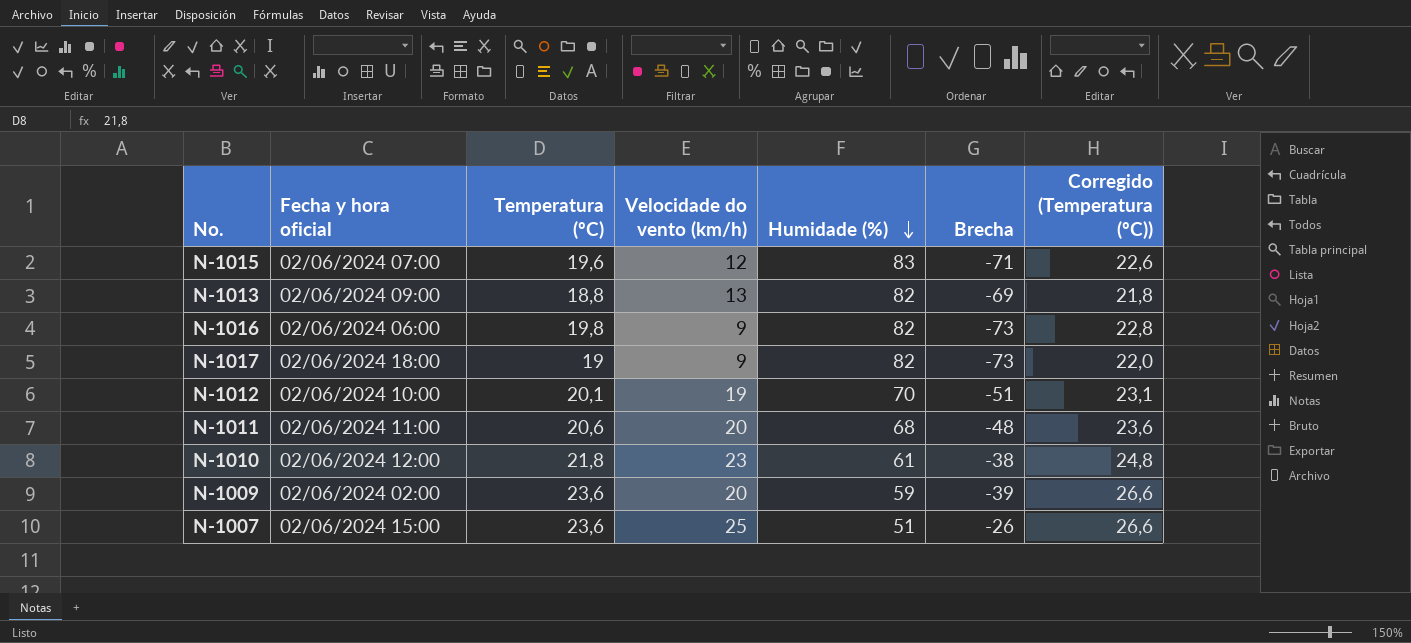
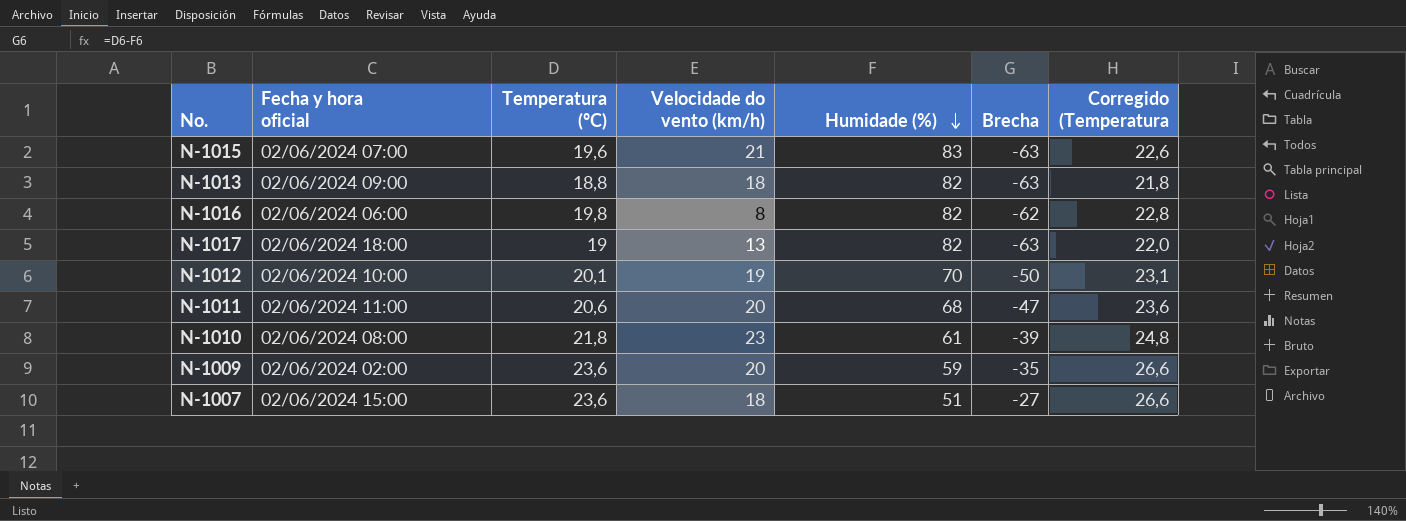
column Brecha | formula: [Velocidade do vento (km/h)] - [Humidade (%)] -> [Temperatura (ºC)] - [Humidade (%)]
column name: Corregido (Temperatura (ºC)) -> Corregido (Temperatura
N-1015 | Velocidade do vento (km/h): 12 -> 21
N-1013 | Velocidade do vento (km/h): 13 -> 18
N-1016 | Velocidade do vento (km/h): 9 -> 8
N-1017 | Velocidade do vento (km/h): 9 -> 13
N-1010 | Fecha y hora oficial: 02/06/2024 12:00 -> 02/06/2024 08:00
N-1007 | Velocidade do vento (km/h): 25 -> 18

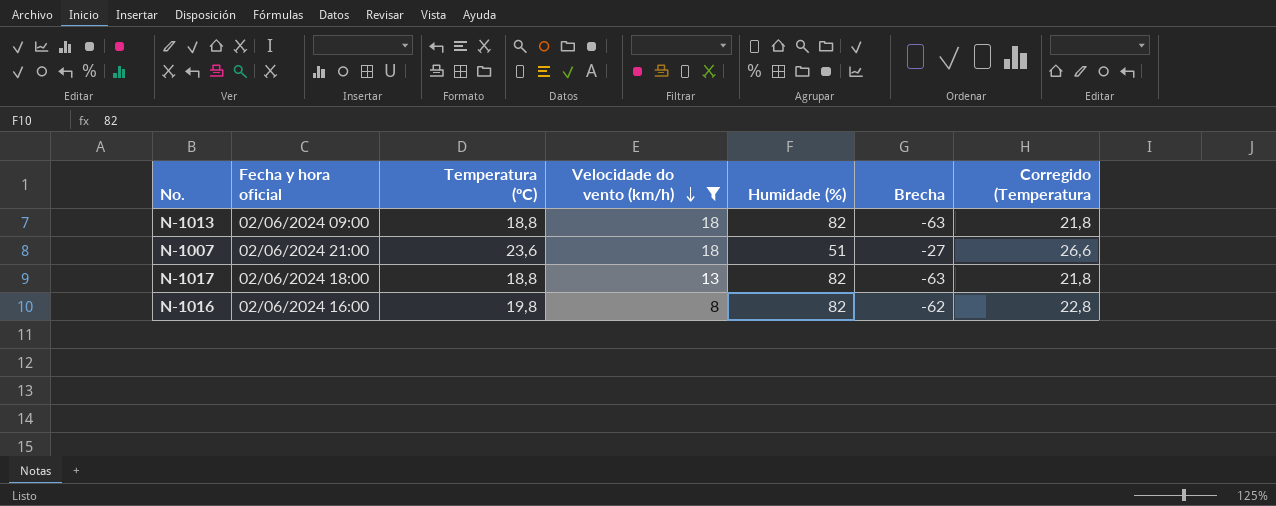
filter: none -> Velocidade do vento (km/h) <= 18
row order: Humidade (%) descending -> Velocidade do vento (km/h) descending
N-1007 | Fecha y hora oficial: 02/06/2024 15:00 -> 02/06/2024 21:00
N-1017 | Temperatura (ºC): 19 -> 18,8
N-1017 | Corregido (Temperatura: 22,0 -> 21,8
N-1016 | Fecha y hora oficial: 02/06/2024 06:00 -> 02/06/2024 16:00

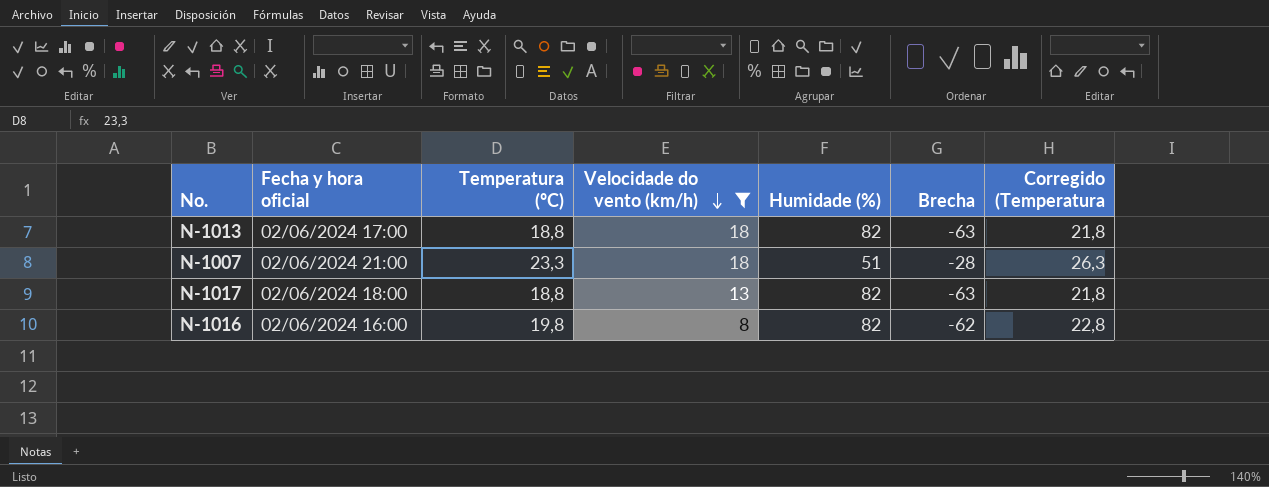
N-1013 | Fecha y hora oficial: 02/06/2024 09:00 -> 02/06/2024 17:00
N-1007 | Temperatura (ºC): 23,6 -> 23,3
N-1007 | Brecha: -27 -> -28
N-1007 | Corregido (Temperatura: 26,6 -> 26,3

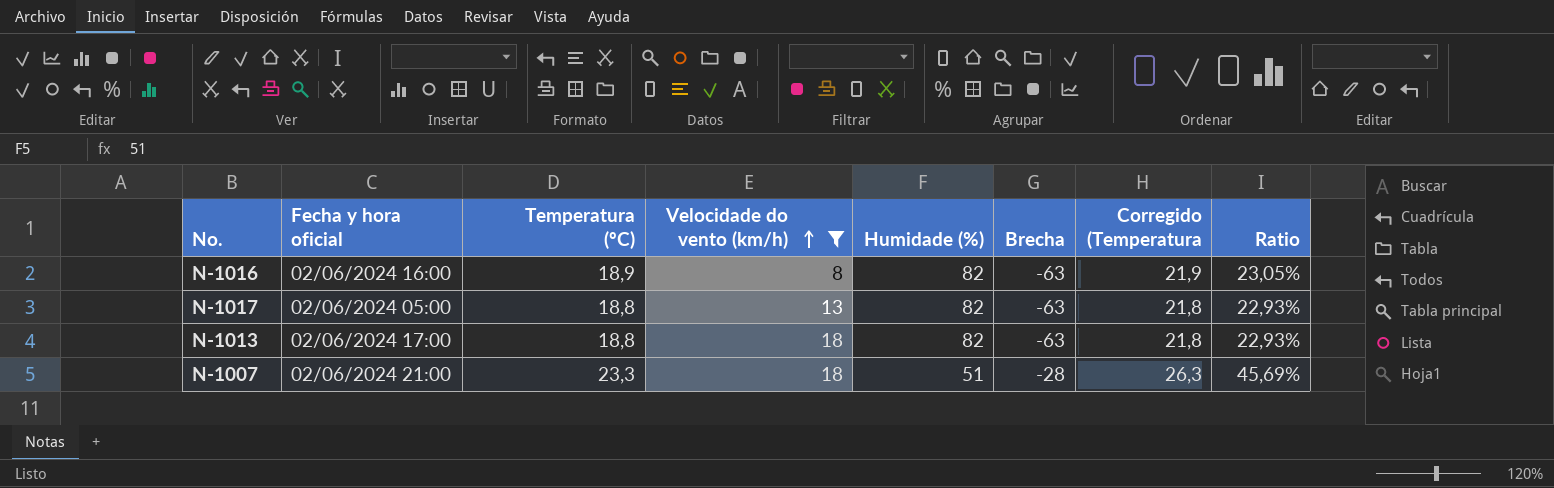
row order: Velocidade do vento (km/h) descending -> Velocidade do vento (km/h) ascending
column Ratio | formula: none -> [Temperatura (ºC)] / [Humidade (%)]
N-1016 | Temperatura (ºC): 19,8 -> 18,9
N-1016 | Brecha: -62 -> -63
N-1016 | Corregido (Temperatura: 22,8 -> 21,9
N-1017 | Fecha y hora oficial: 02/06/2024 18:00 -> 02/06/2024 05:00

